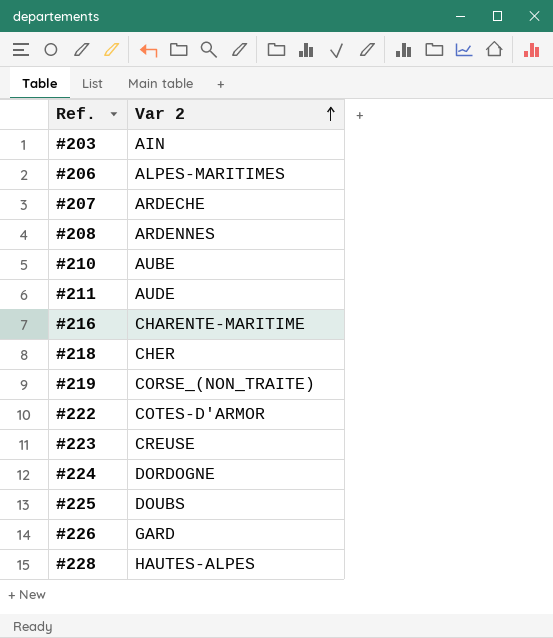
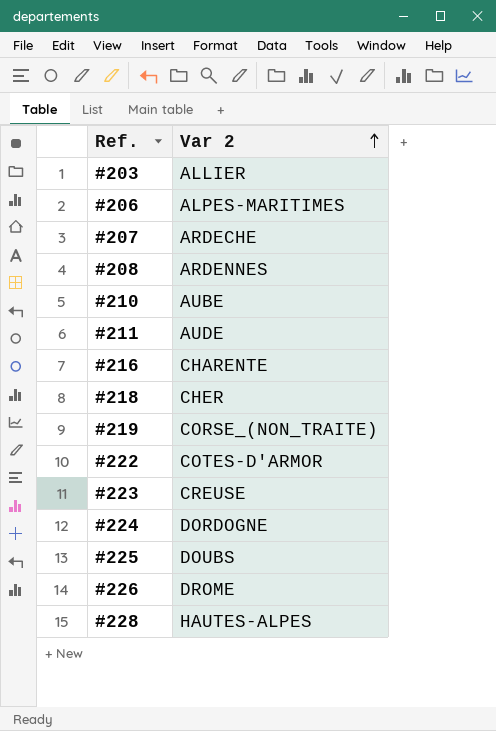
#203 | Var 2: AIN -> ALLIER
#216 | Var 2: CHARENTE-MARITIME -> CHARENTE
#226 | Var 2: GARD -> DROME

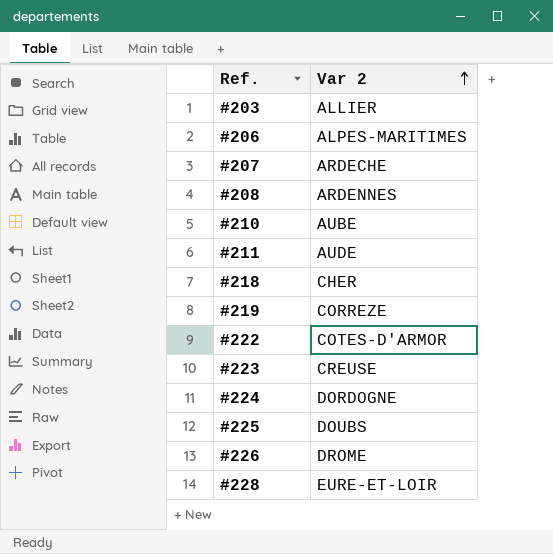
row #216: CHARENTE -> none
#219 | Var 2: CORSE_(NON_TRAITE) -> CORREZE
#228 | Var 2: HAUTES-ALPES -> EURE-ET-LOIR

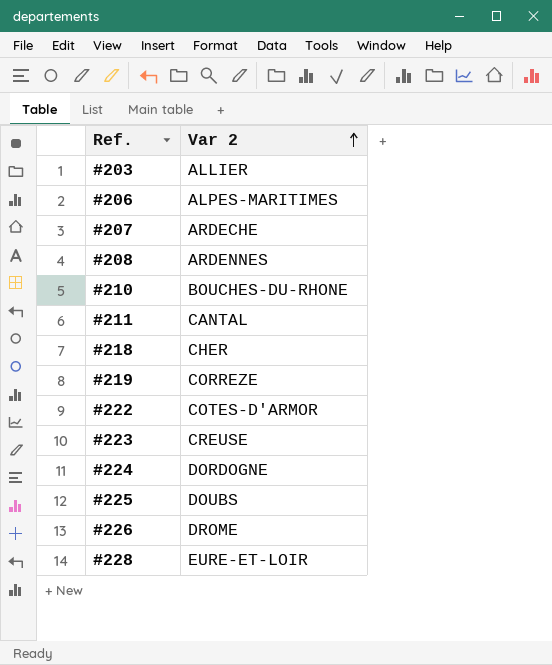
#210 | Var 2: AUBE -> BOUCHES-DU-RHONE
#211 | Var 2: AUDE -> CANTAL

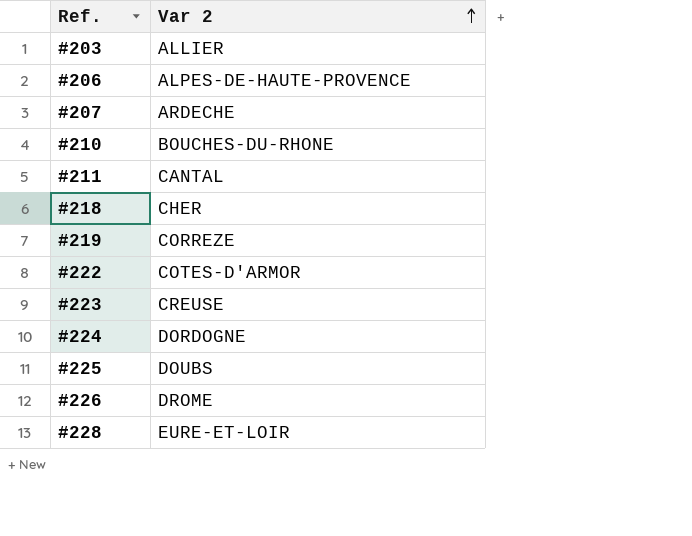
row #208: ARDENNES -> none
#206 | Var 2: ALPES-MARITIMES -> ALPES-DE-HAUTE-PROVENCE

